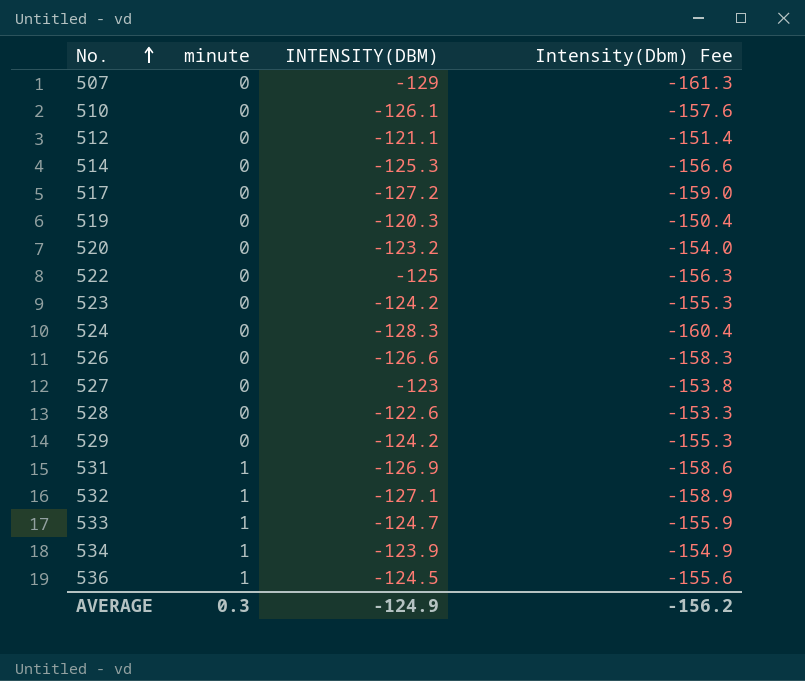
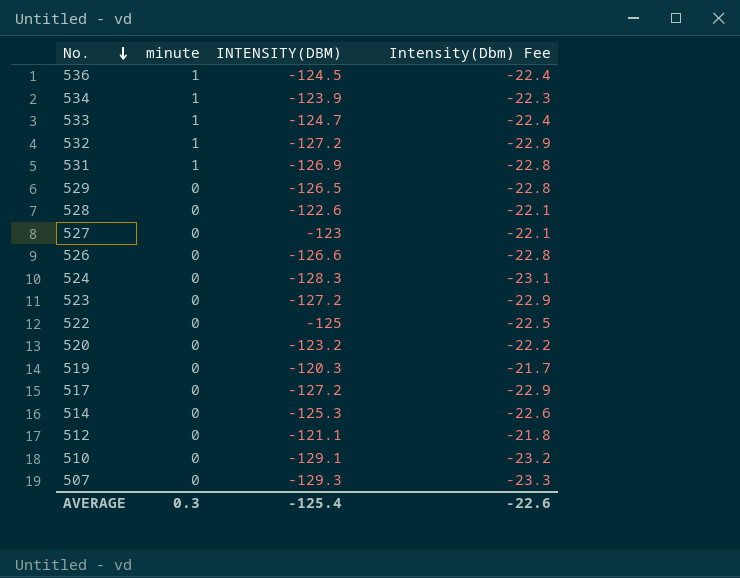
row order: No. ascending -> No. descending
column Intensity(Dbm) Fee | formula: [INTENSITY(DBM)] * 1.25 -> [INTENSITY(DBM)] * 0.18
532 | INTENSITY(DBM): -127.1 -> -127.2
529 | INTENSITY(DBM): -124.2 -> -126.5
523 | INTENSITY(DBM): -124.2 -> -127.2
510 | INTENSITY(DBM): -126.1 -> -129.1
507 | INTENSITY(DBM): -129 -> -129.3
AVERAGE | INTENSITY(DBM): -124.9 -> -125.4
AVERAGE | Intensity(Dbm) Fee: -156.2 -> -22.6

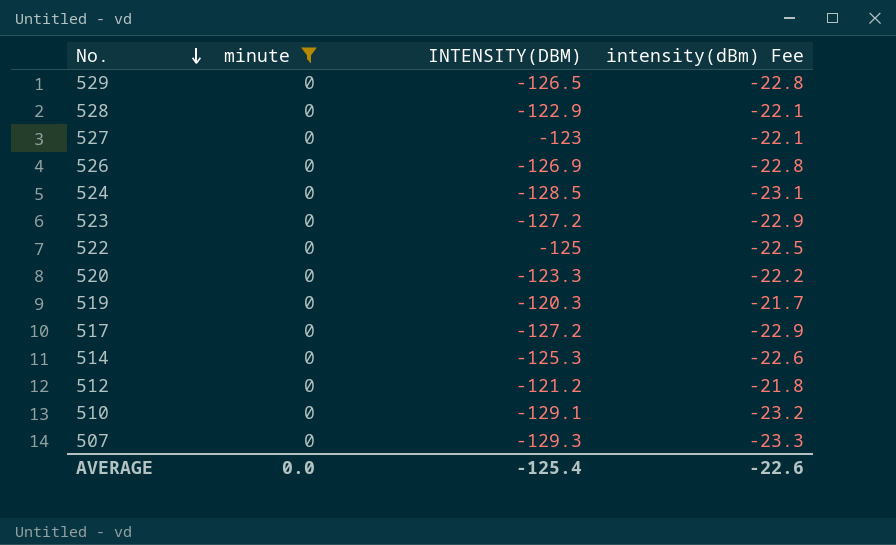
filter: none -> minute = 0
column name: Intensity(Dbm) Fee -> intensity(dBm) Fee
528 | INTENSITY(DBM): -122.6 -> -122.9
526 | INTENSITY(DBM): -126.6 -> -126.9
524 | INTENSITY(DBM): -128.3 -> -128.5
520 | INTENSITY(DBM): -123.2 -> -123.3
512 | INTENSITY(DBM): -121.1 -> -121.2
AVERAGE | minute: 0.3 -> 0.0

